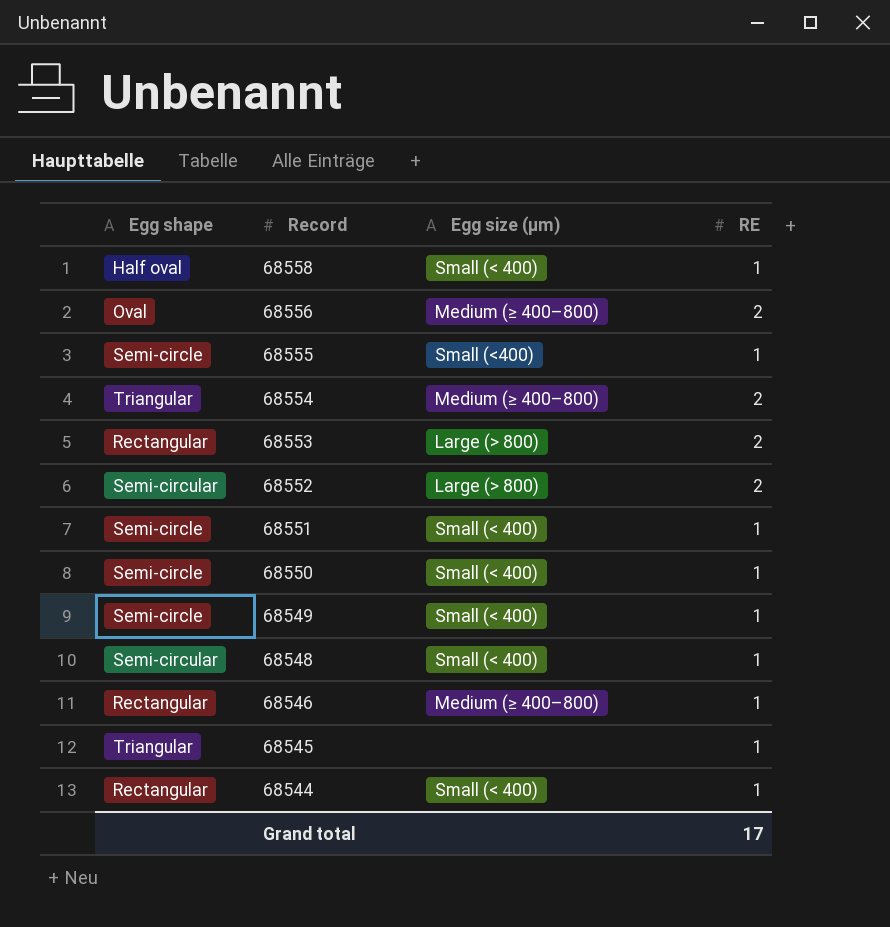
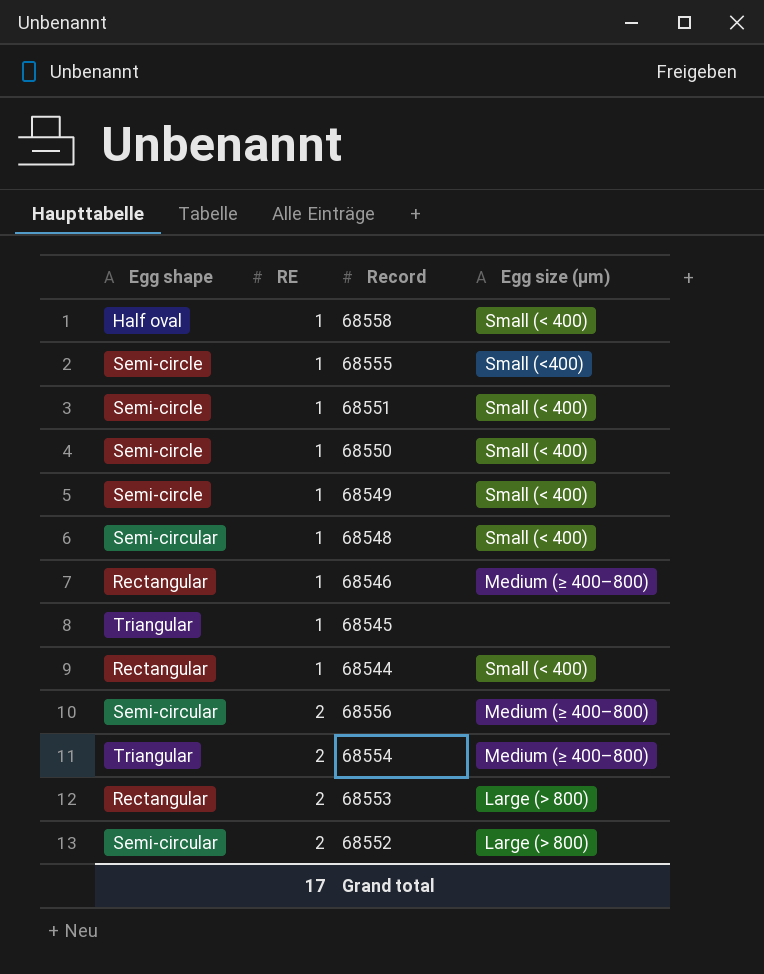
row order: Record descending -> RE ascending
column RE | position: 4 -> 2
68556 | Egg shape: Oval -> Semi-circular

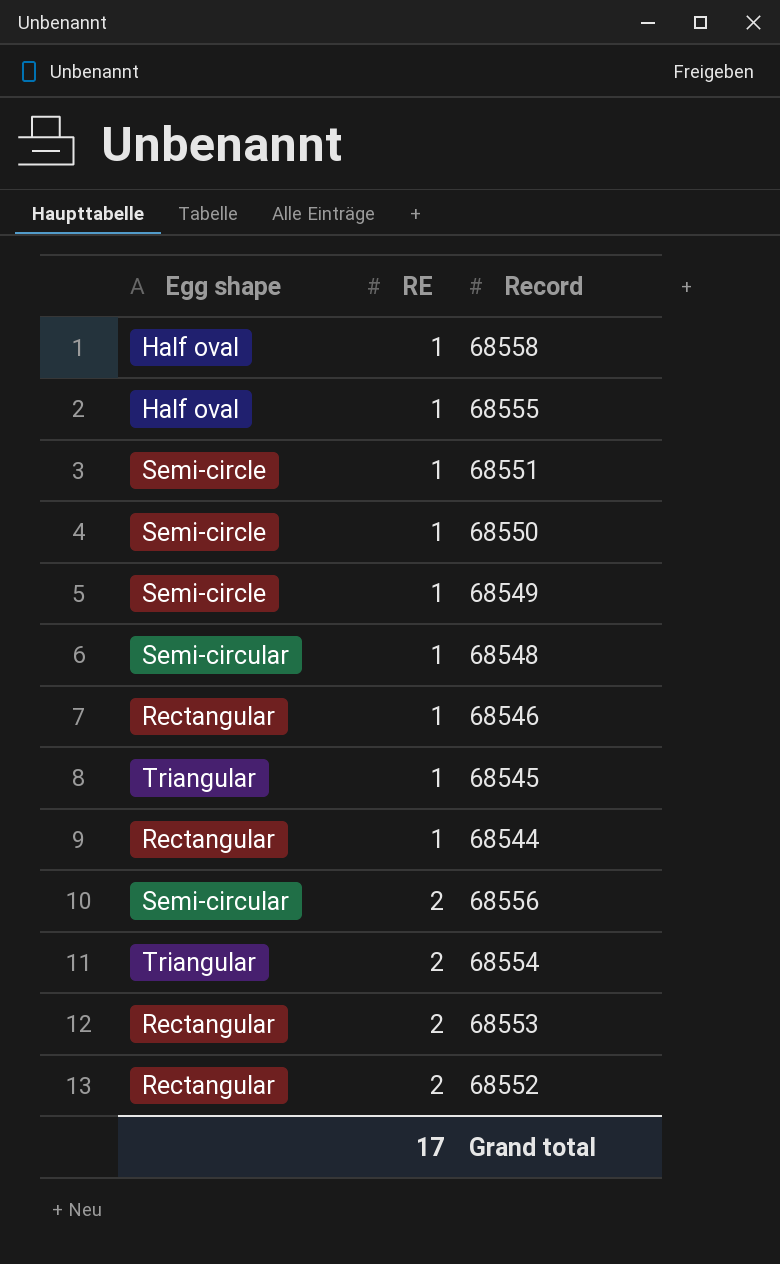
column Egg size (µm) | position: 4 -> none
68555 | Egg shape: Semi-circle -> Half oval
68552 | Egg shape: Semi-circular -> Rectangular

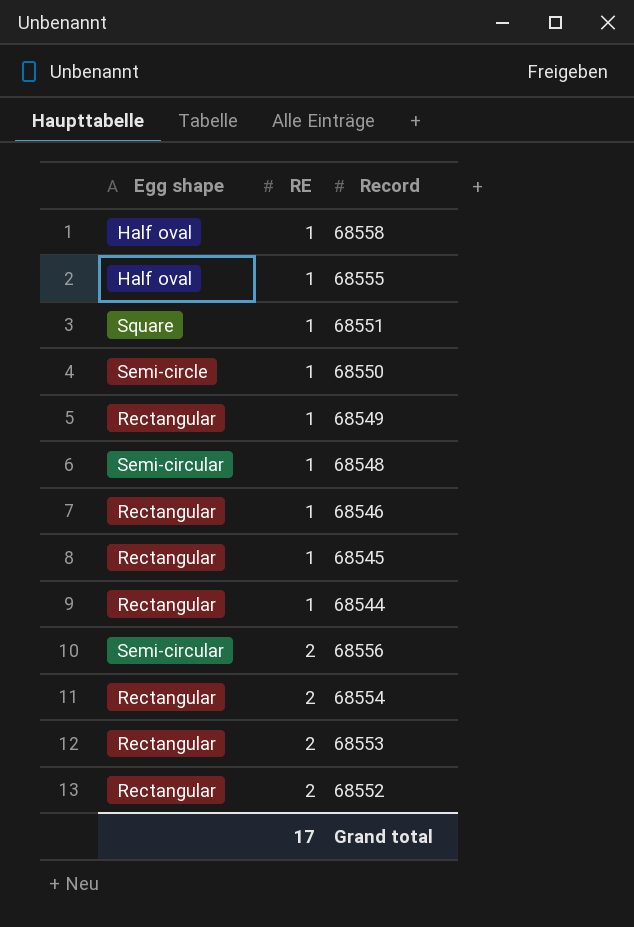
68551 | Egg shape: Semi-circle -> Square
68549 | Egg shape: Semi-circle -> Rectangular
68545 | Egg shape: Triangular -> Rectangular
68554 | Egg shape: Triangular -> Rectangular

